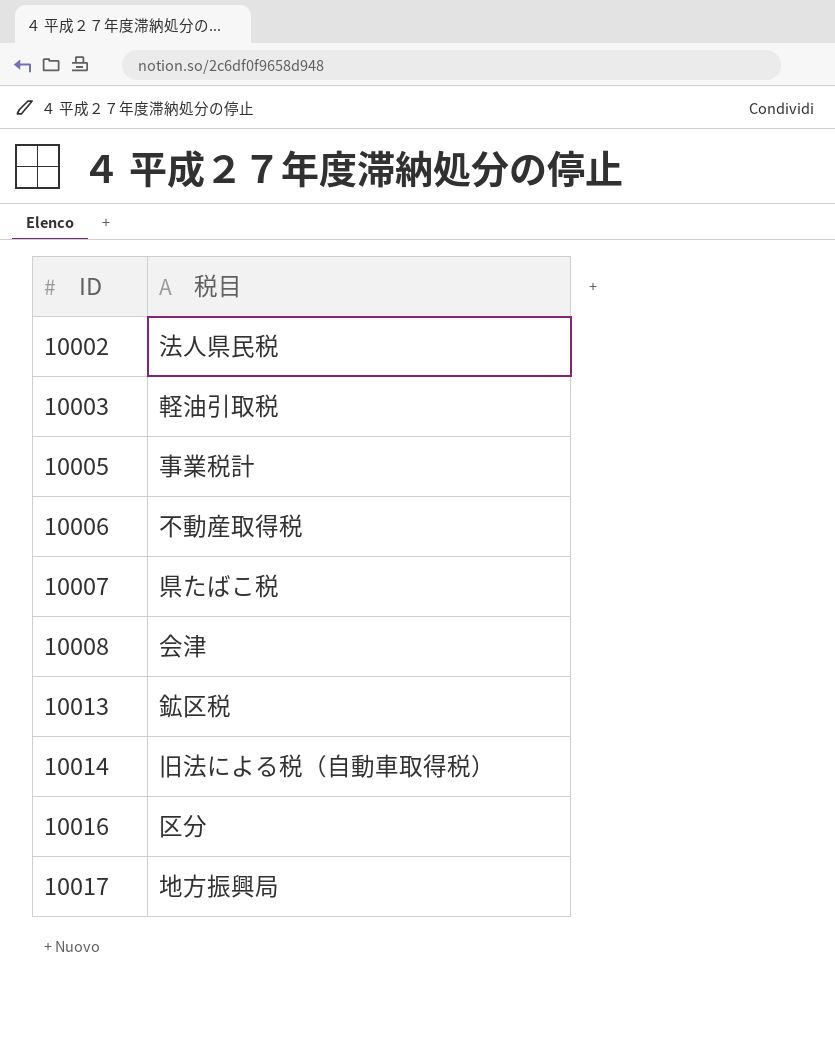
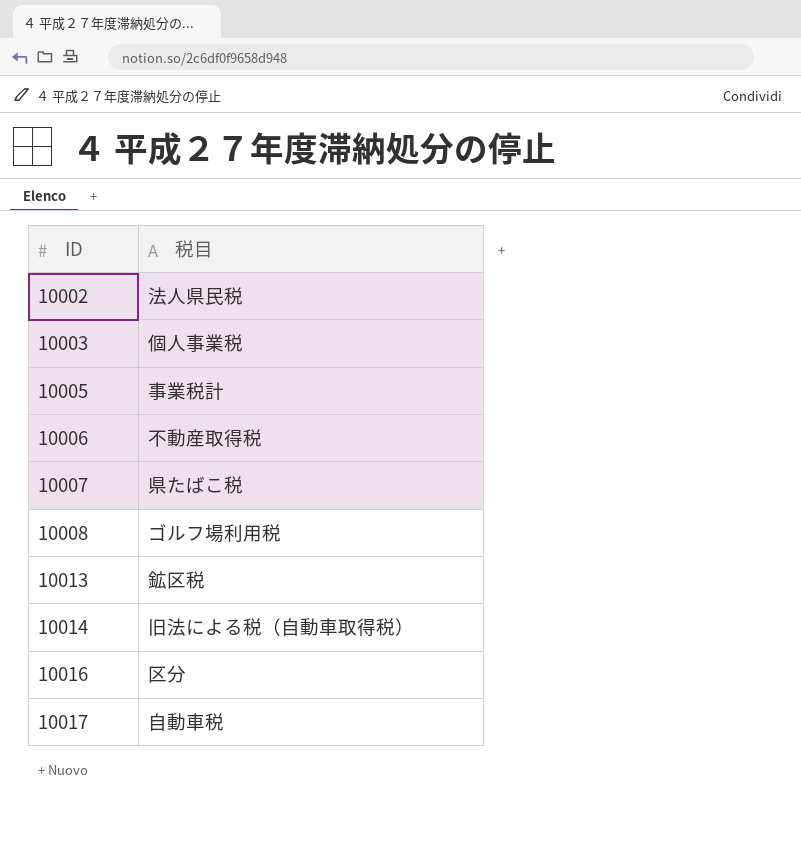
10003 | 税目: 軽油引取税 -> 個人事業税
10008 | 税目: 会津 -> ゴルフ場利用税
10017 | 税目: 地方振興局 -> 自動車税

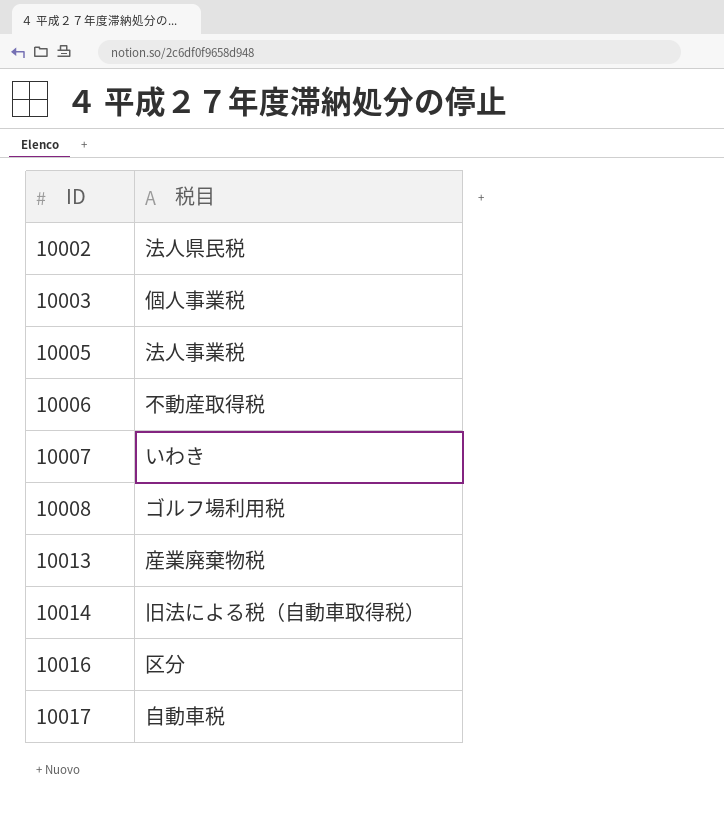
10005 | 税目: 事業税計 -> 法人事業税
10007 | 税目: 県たばこ税 -> いわき
10013 | 税目: 鉱区税 -> 産業廃棄物税

